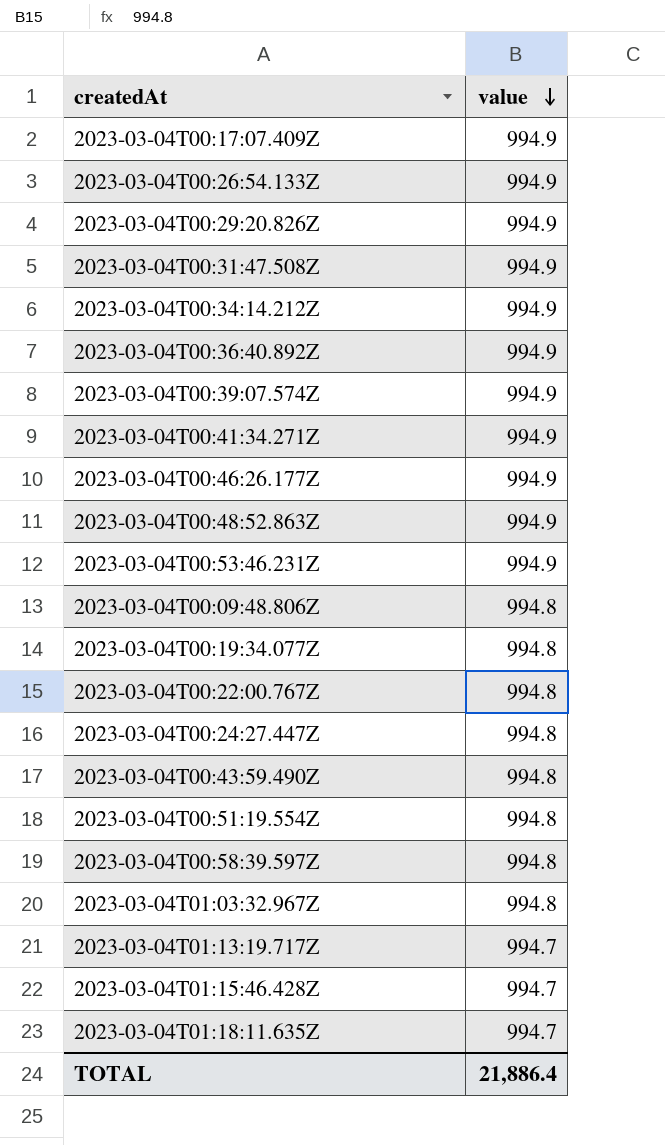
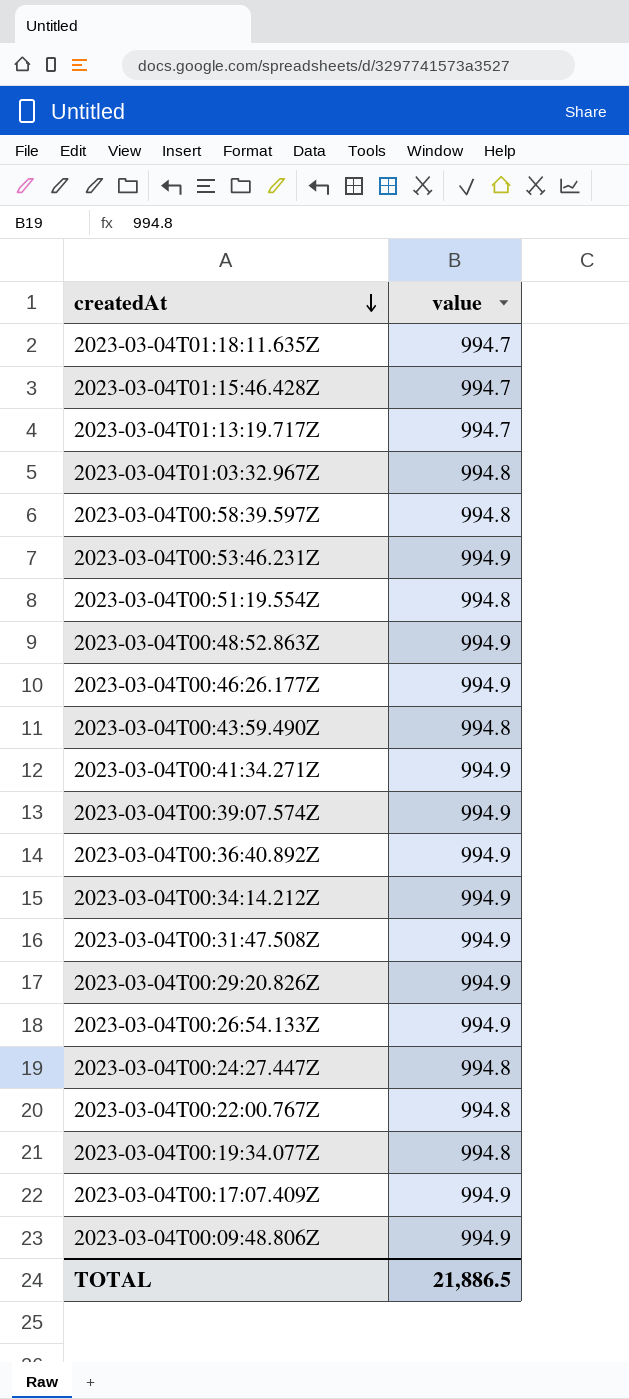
row order: value descending -> createdAt descending
2023-03-04T00:09:48.806Z | value: 994.8 -> 994.9
TOTAL | value: 21,886.4 -> 21,886.5

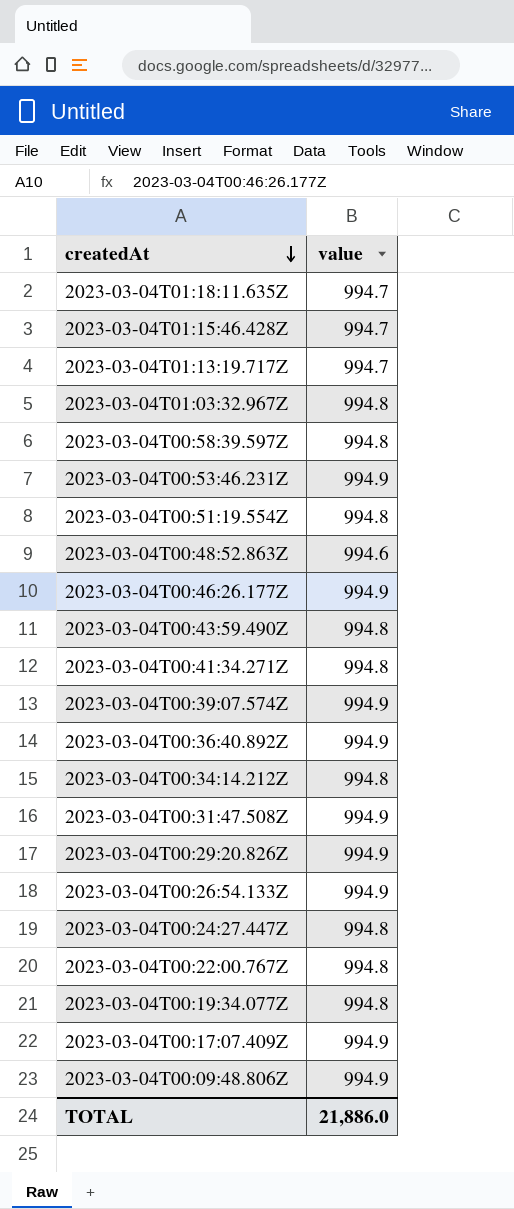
2023-03-04T00:48:52.863Z | value: 994.9 -> 994.6
2023-03-04T00:41:34.271Z | value: 994.9 -> 994.8
2023-03-04T00:34:14.212Z | value: 994.9 -> 994.8
TOTAL | value: 21,886.5 -> 21,886.0

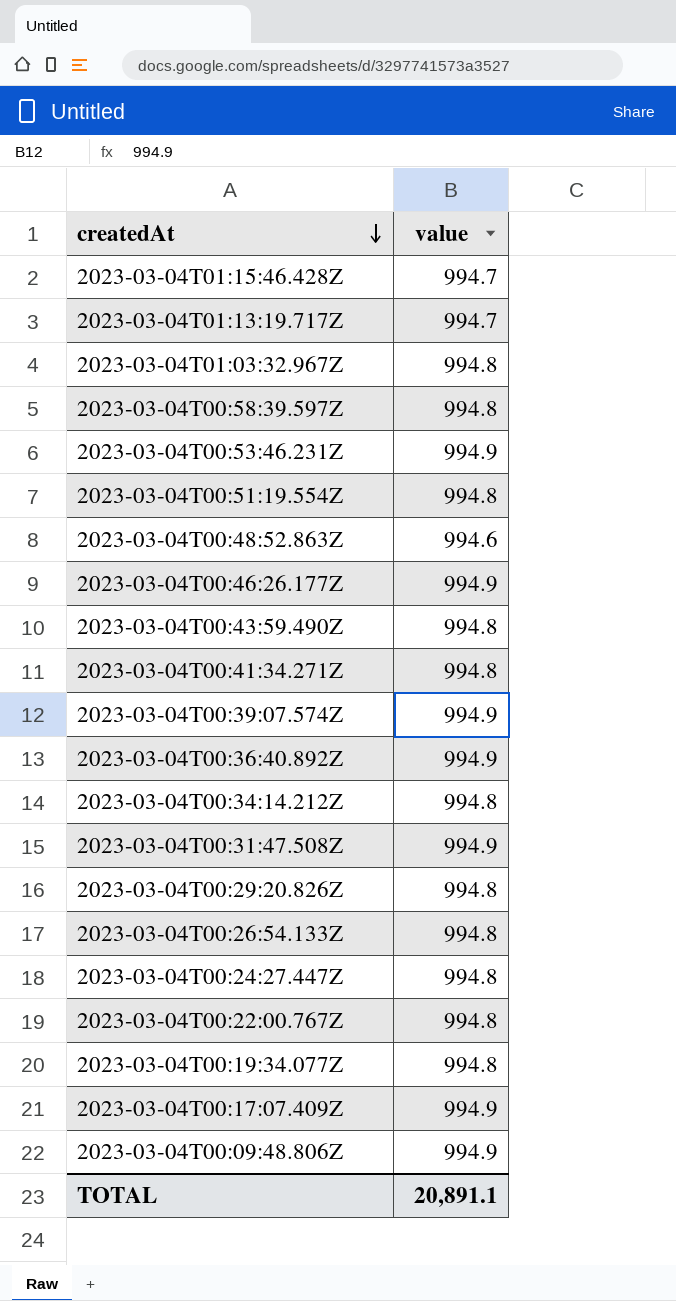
row 2023-03-04T01:18:11.635Z: 994.7 -> none
2023-03-04T00:29:20.826Z | value: 994.9 -> 994.8
2023-03-04T00:26:54.133Z | value: 994.9 -> 994.8
TOTAL | value: 21,886.0 -> 20,891.1

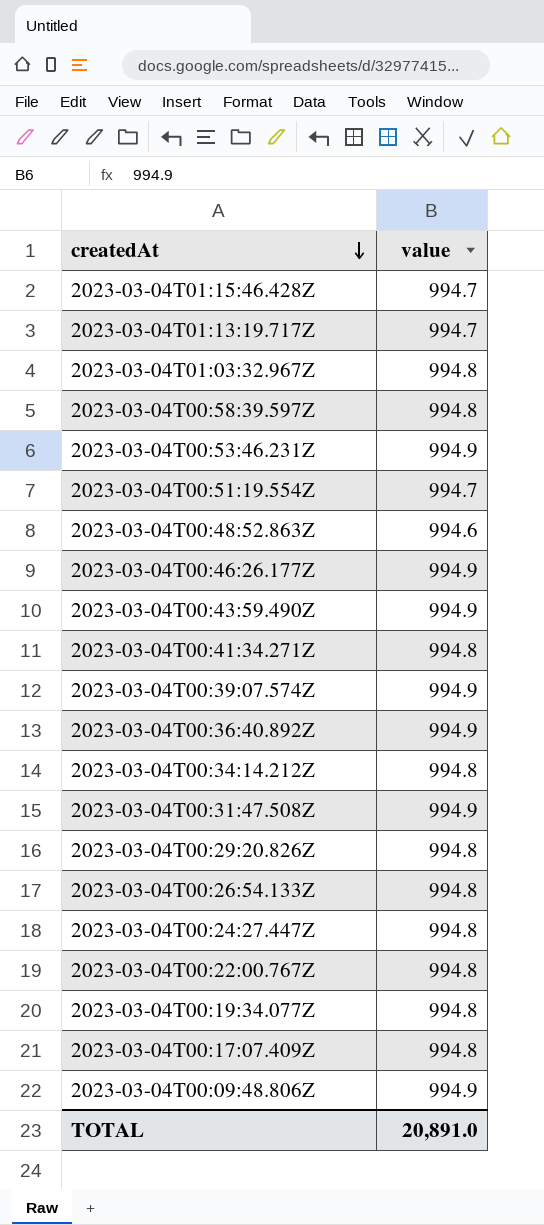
2023-03-04T00:51:19.554Z | value: 994.8 -> 994.7
2023-03-04T00:43:59.490Z | value: 994.8 -> 994.9
2023-03-04T00:17:07.409Z | value: 994.9 -> 994.8
TOTAL | value: 20,891.1 -> 20,891.0

